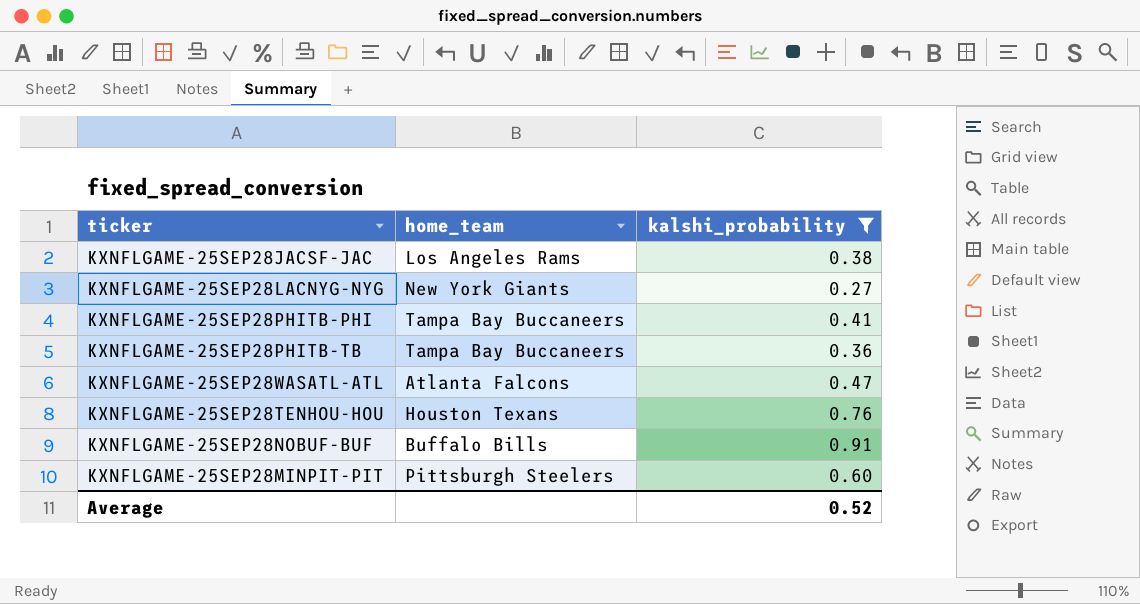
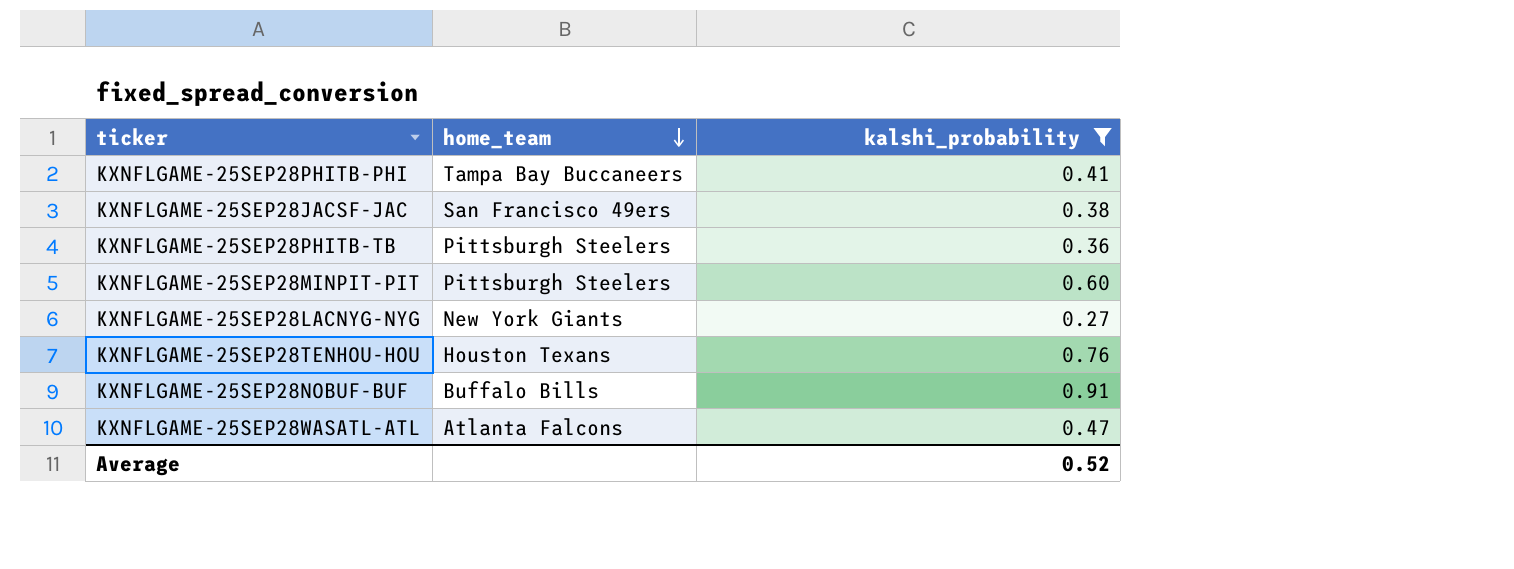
row order: none -> home_team descending
KXNFLGAME-25SEP28JACSF-JAC | home_team: Los Angeles Rams -> San Francisco 49ers
KXNFLGAME-25SEP28PHITB-TB | home_team: Tampa Bay Buccaneers -> Pittsburgh Steelers

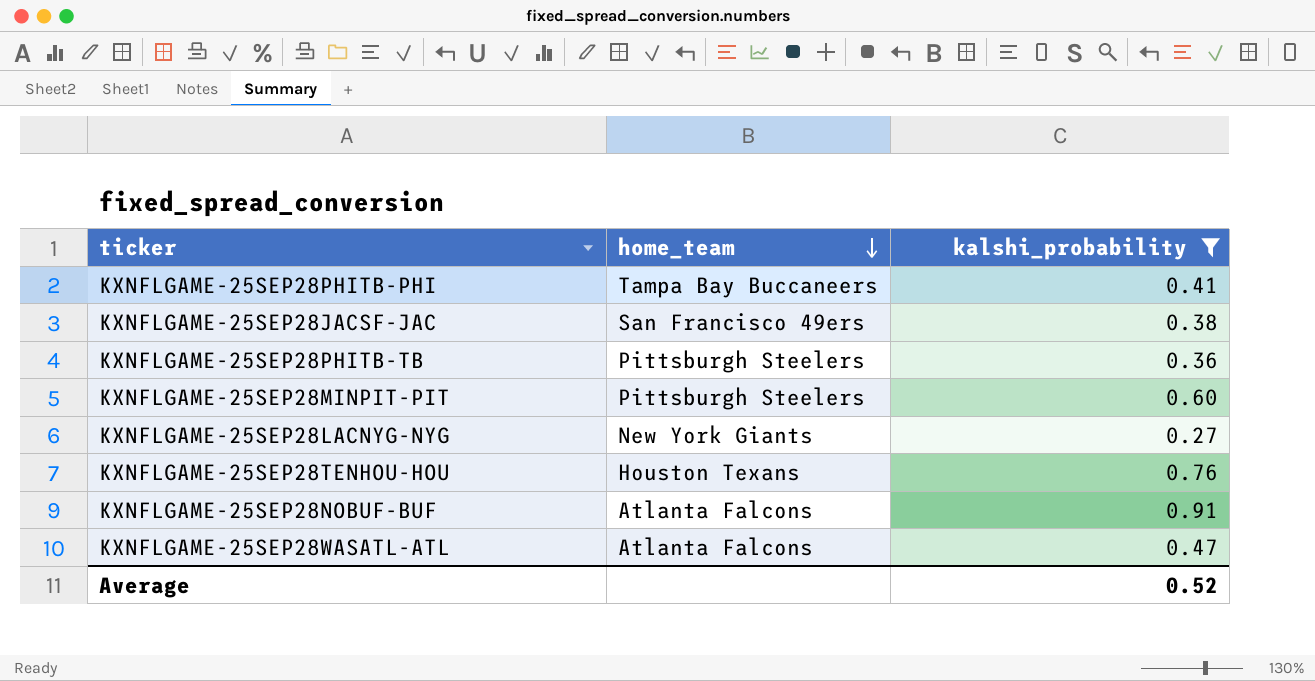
KXNFLGAME-25SEP28NOBUF-BUF | home_team: Buffalo Bills -> Atlanta Falcons

